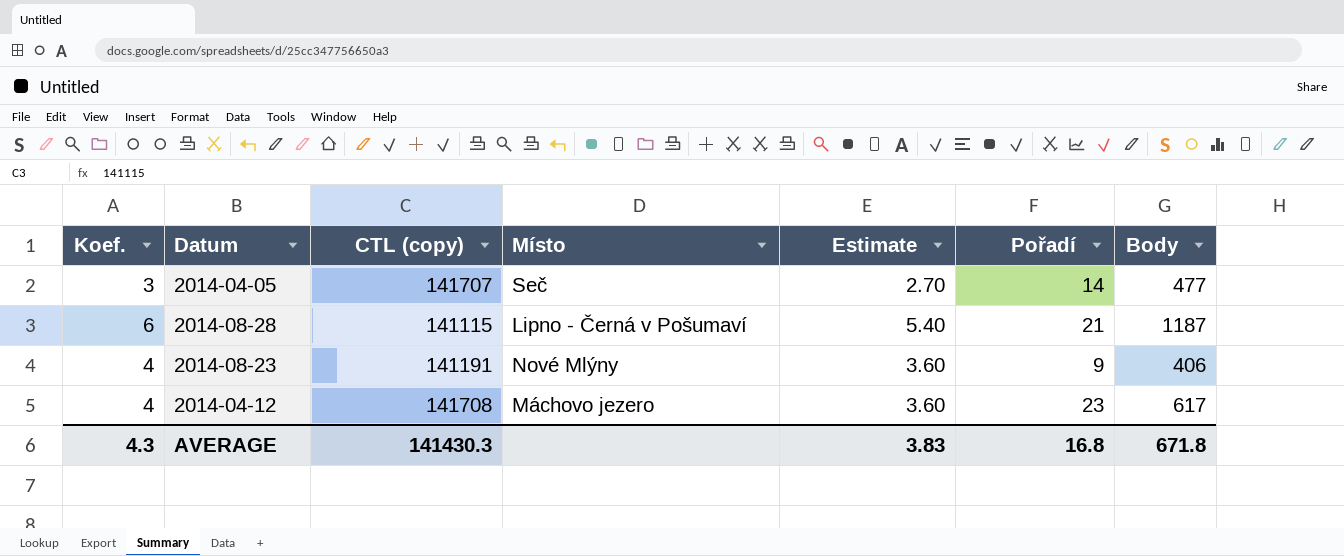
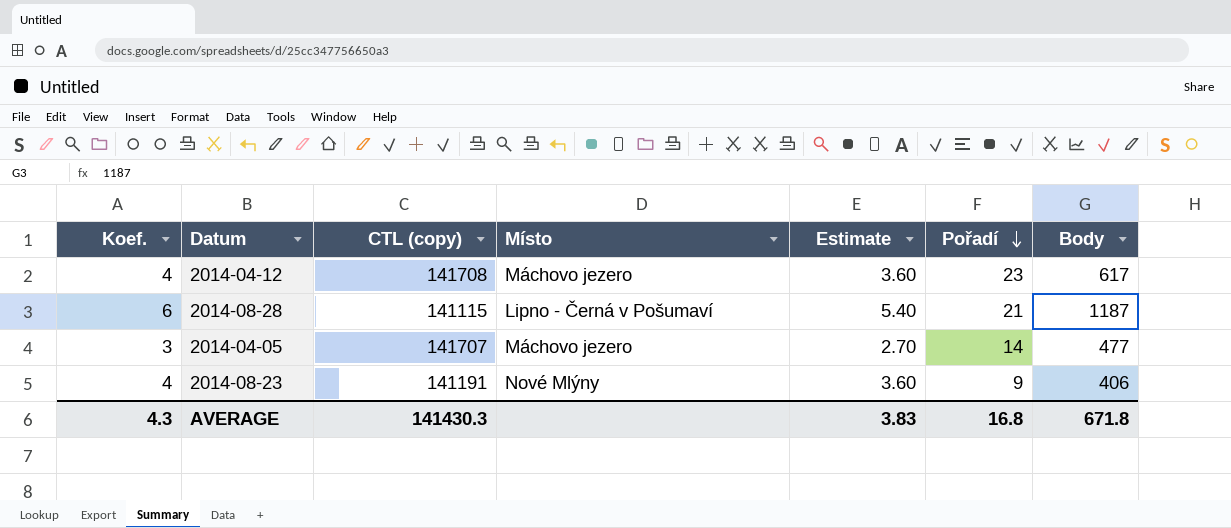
row order: none -> Pořadí descending
2014-04-05 | Místo: Seč -> Máchovo jezero

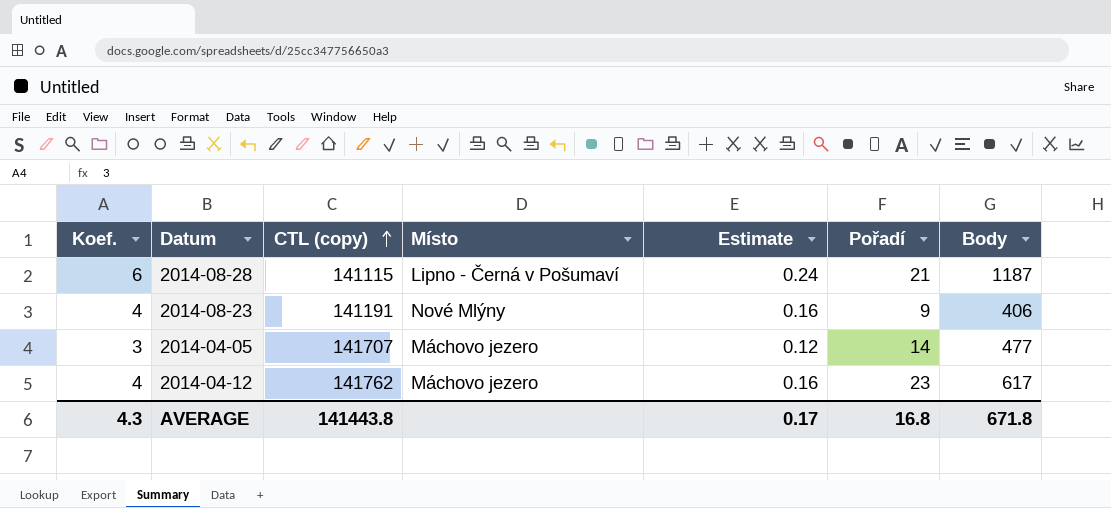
row order: Pořadí descending -> CTL (copy) ascending
column Estimate | formula: [Koef.] * 0.9 -> [Koef.] * 0.04
2014-04-12 | CTL (copy): 141708 -> 141762
AVERAGE | CTL (copy): 141430.3 -> 141443.8
AVERAGE | Estimate: 3.83 -> 0.17

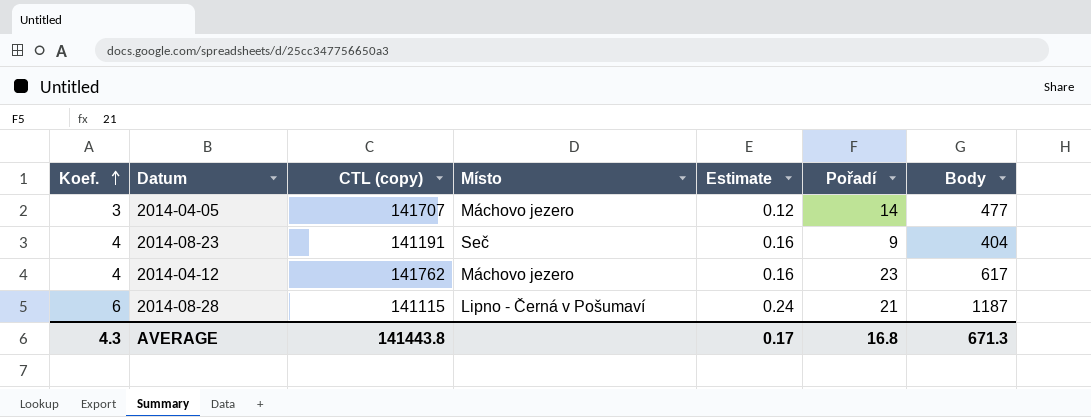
row order: CTL (copy) ascending -> Koef. ascending
2014-08-23 | Místo: Nové Mlýny -> Seč
2014-08-23 | Body: 406 -> 404
AVERAGE | Body: 671.8 -> 671.3

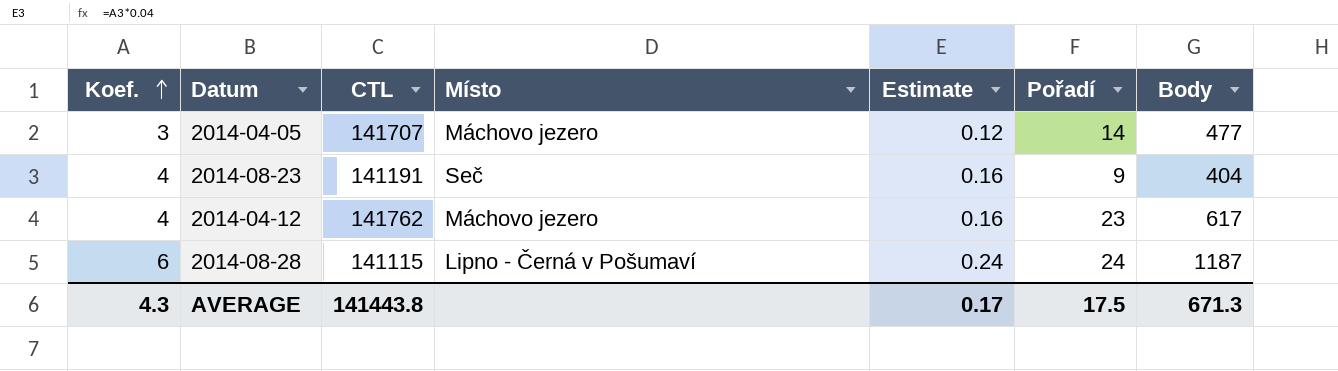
column name: CTL (copy) -> CTL
2014-08-28 | Pořadí: 21 -> 24
AVERAGE | Pořadí: 16.8 -> 17.5

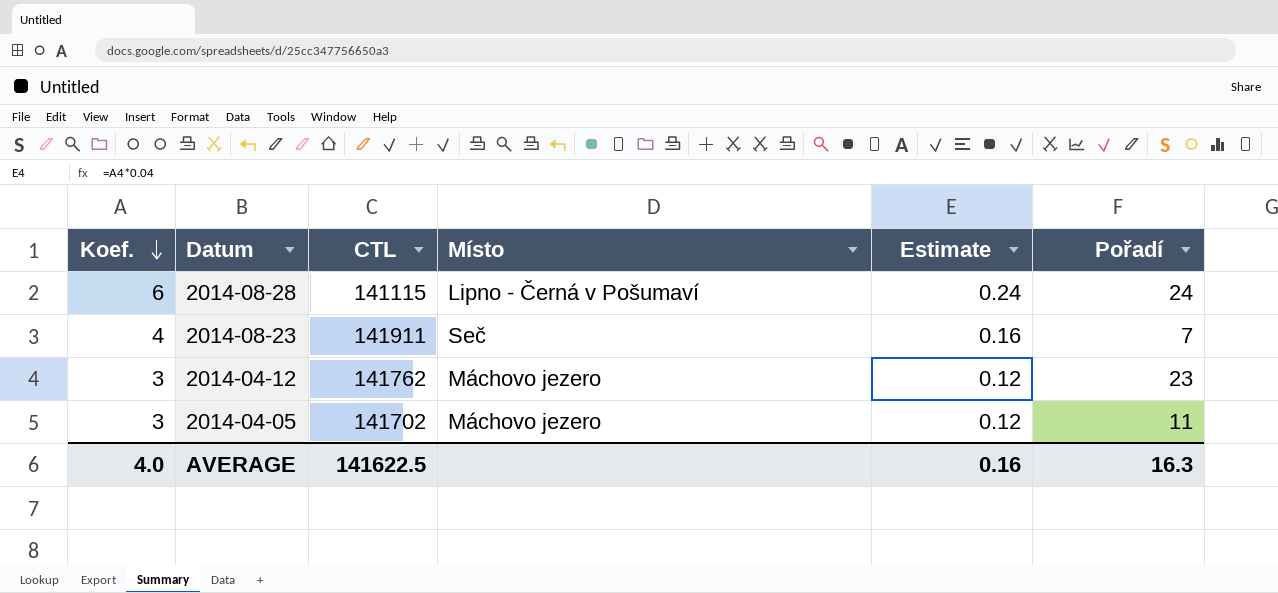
row order: Koef. ascending -> Koef. descending
column Body | position: 7 -> none
2014-08-23 | CTL: 141191 -> 141911
2014-08-23 | Pořadí: 9 -> 7
2014-04-12 | Koef.: 4 -> 3
2014-04-12 | Estimate: 0.16 -> 0.12
2014-04-05 | CTL: 141707 -> 141702
2014-04-05 | Pořadí: 14 -> 11
AVERAGE | Koef.: 4.3 -> 4.0
AVERAGE | CTL: 141443.8 -> 141622.5
AVERAGE | Estimate: 0.17 -> 0.16
AVERAGE | Pořadí: 17.5 -> 16.3

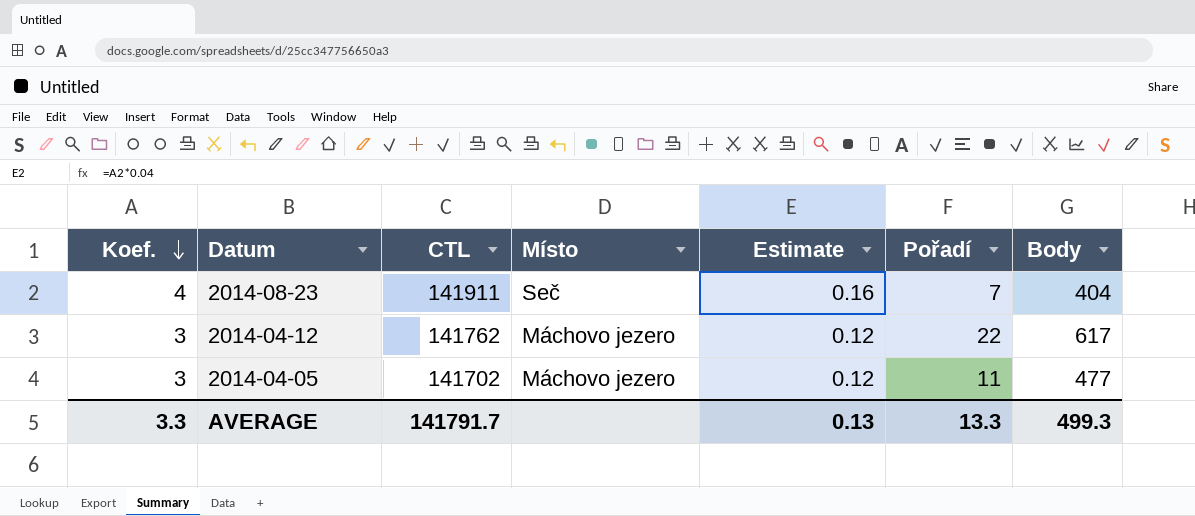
column Body | position: none -> 7
row 2014-08-28: 6 | 141115 | Lipno - Černá v Pošumaví | 0.24 | 24 -> none
2014-04-12 | Pořadí: 23 -> 22
AVERAGE | Koef.: 4.0 -> 3.3
AVERAGE | CTL: 141622.5 -> 141791.7
AVERAGE | Estimate: 0.16 -> 0.13
AVERAGE | Pořadí: 16.3 -> 13.3

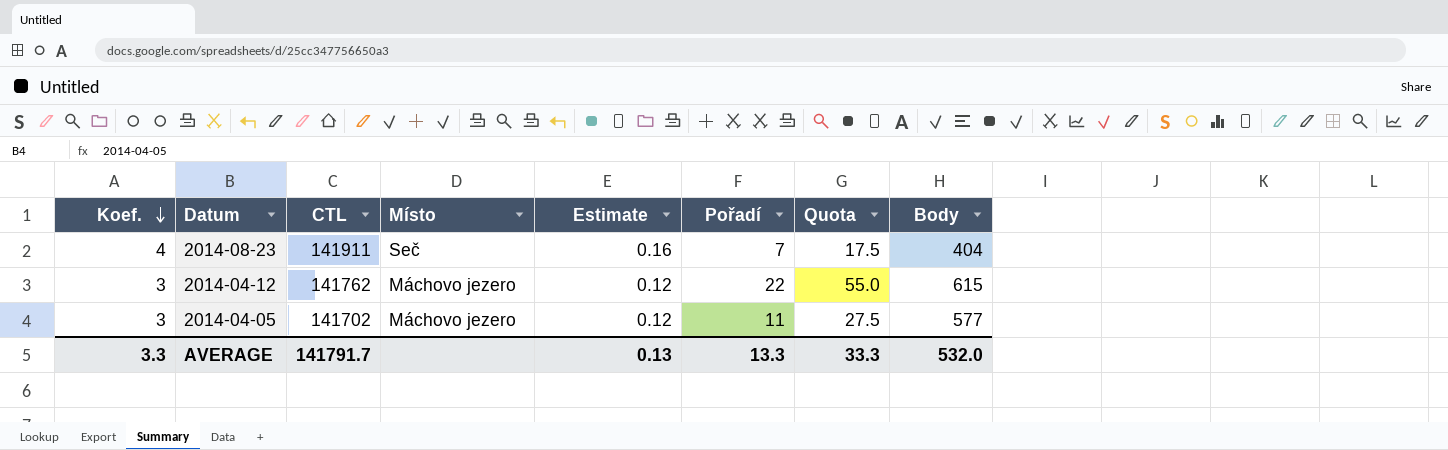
column Quota | formula: none -> [Pořadí] * 2.5
2014-04-12 | Body: 617 -> 615
2014-04-05 | Body: 477 -> 577
AVERAGE | Body: 499.3 -> 532.0

